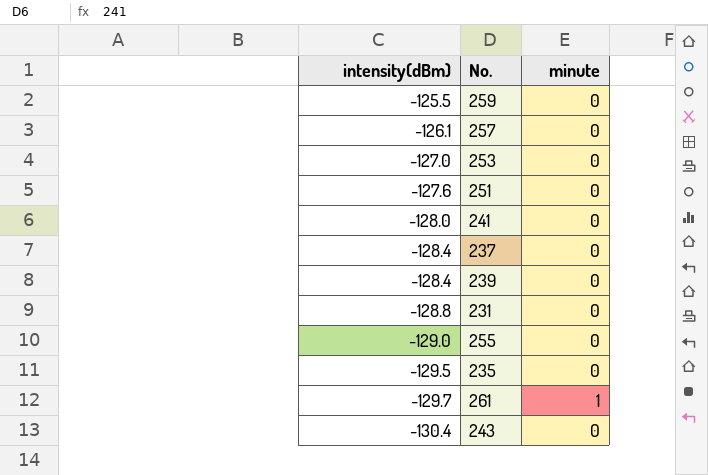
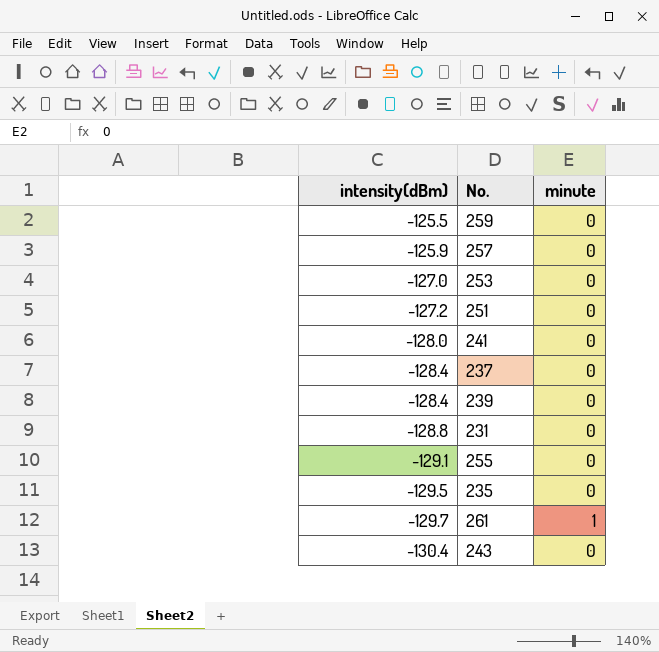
257 | intensity(dBm): -126.1 -> -125.9
251 | intensity(dBm): -127.6 -> -127.2
255 | intensity(dBm): -129.0 -> -129.1

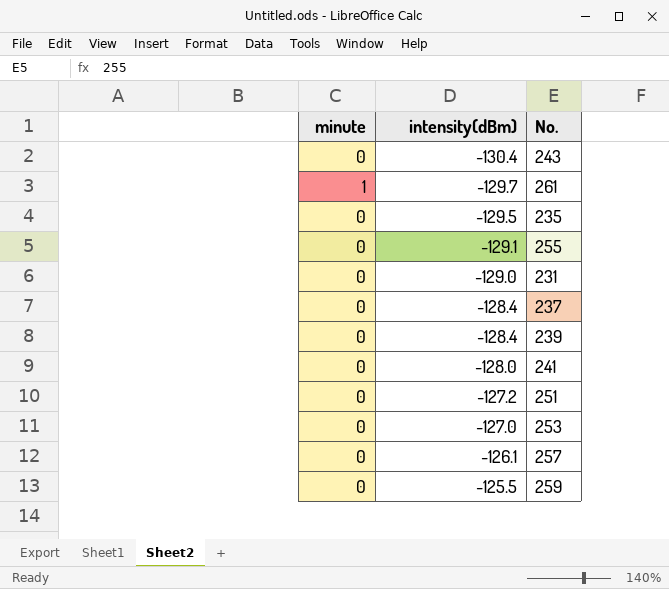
row order: intensity(dBm) descending -> intensity(dBm) ascending
column minute | position: 3 -> 1
231 | intensity(dBm): -128.8 -> -129.0
257 | intensity(dBm): -125.9 -> -126.1

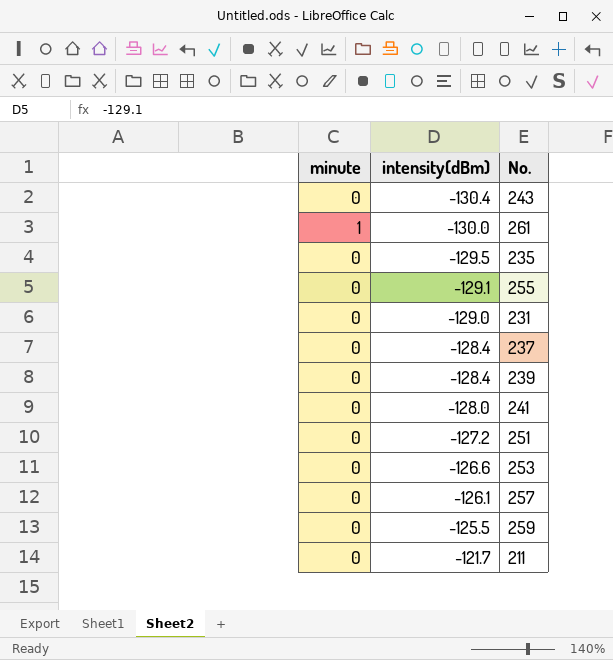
261 | intensity(dBm): -129.7 -> -130.0
253 | intensity(dBm): -127.0 -> -126.6
row 211: none -> 0 | -121.7

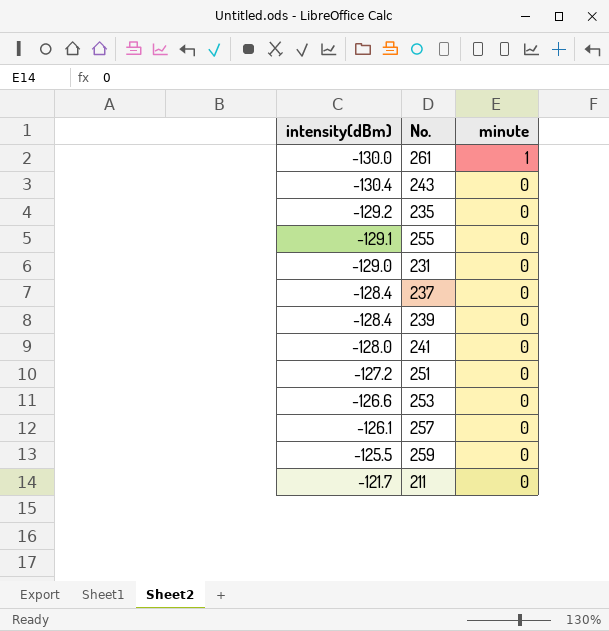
row order: intensity(dBm) ascending -> minute descending
column minute | position: 1 -> 3
235 | intensity(dBm): -129.5 -> -129.2

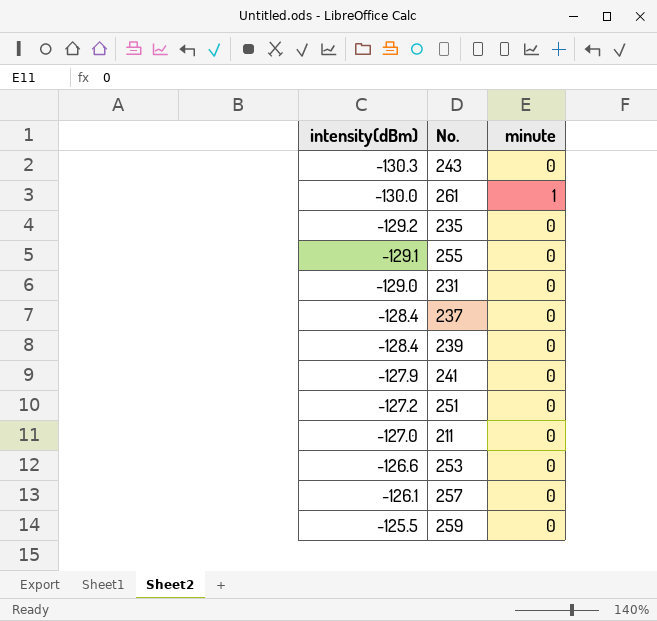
row order: minute descending -> intensity(dBm) ascending
243 | intensity(dBm): -130.4 -> -130.3
241 | intensity(dBm): -128.0 -> -127.9
211 | intensity(dBm): -121.7 -> -127.0

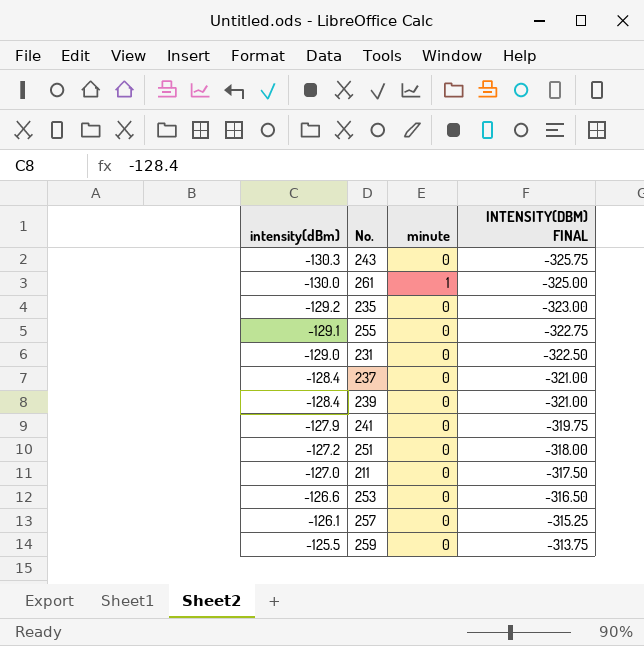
column INTENSITY(DBM) FINAL | formula: none -> [intensity(dBm)] * 2.5

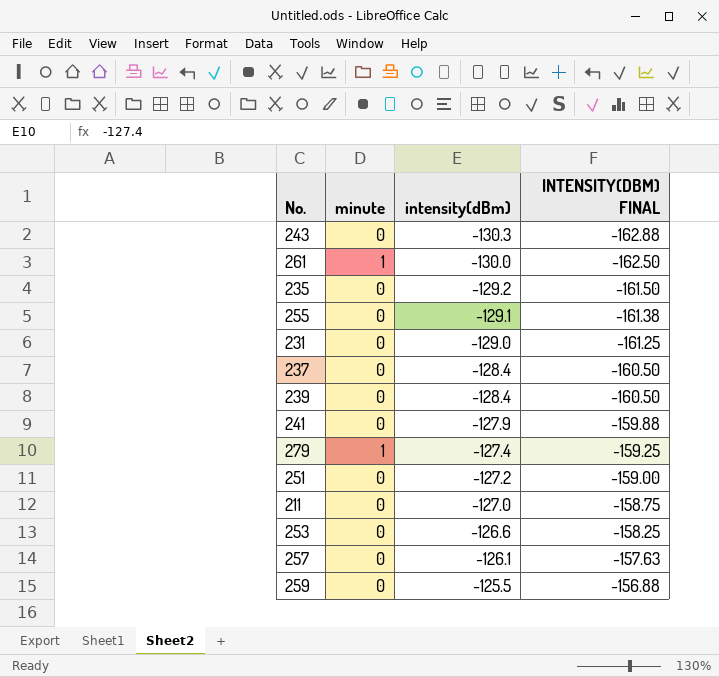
column intensity(dBm) | position: 1 -> 3
column INTENSITY(DBM) FINAL | formula: [intensity(dBm)] * 2.5 -> [intensity(dBm)] * 1.25
row 279: none -> 1 | -127.4 | -159.25

